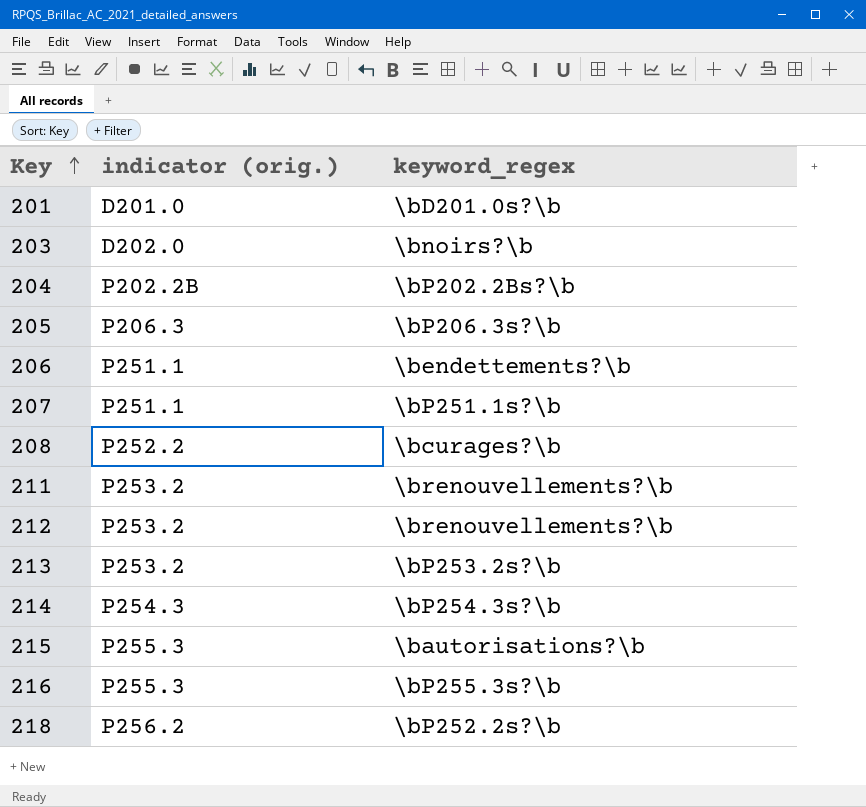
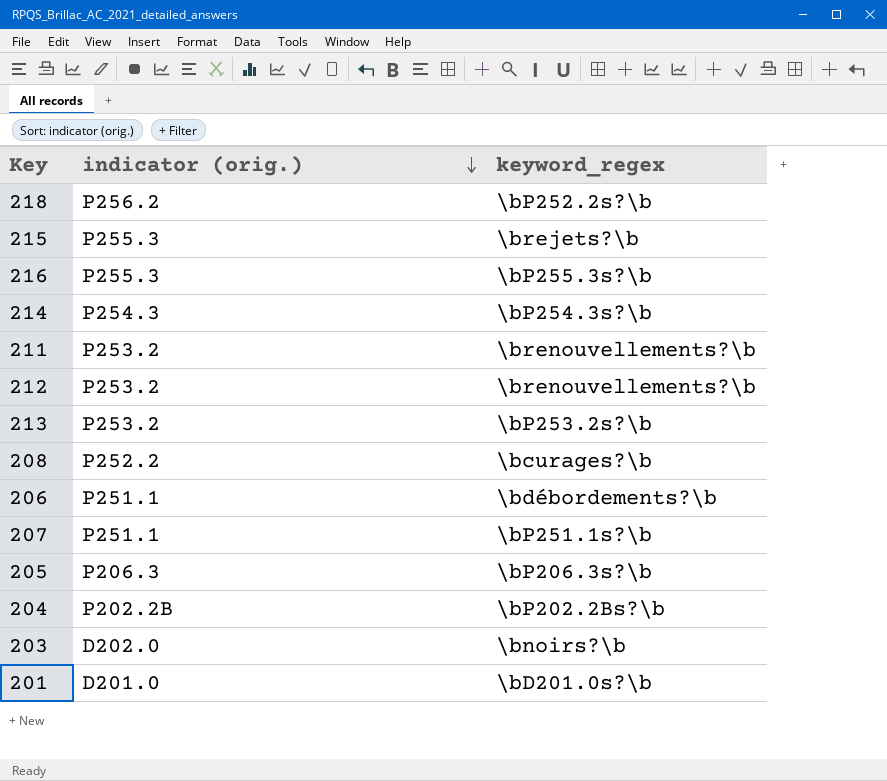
row order: Key ascending -> indicator (orig.) descending
215 | keyword_regex: \bautorisations?\b -> \brejets?\b
206 | keyword_regex: \bendettements?\b -> \bdébordements?\b

